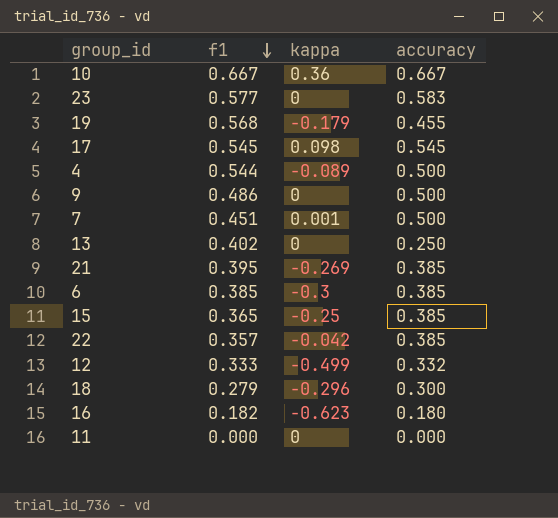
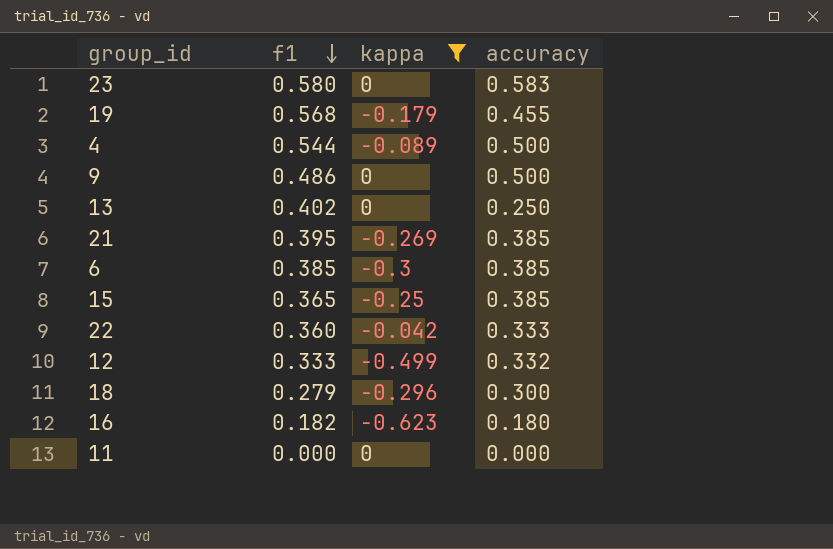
filter: none -> kappa <= 0
23 | f1: 0.577 -> 0.580
22 | f1: 0.357 -> 0.360
22 | accuracy: 0.385 -> 0.333

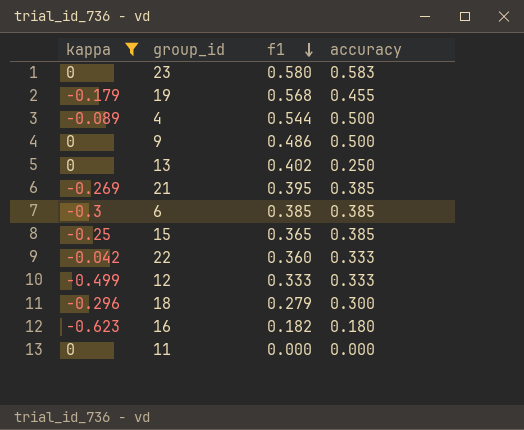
column kappa | position: 3 -> 1
12 | accuracy: 0.332 -> 0.333

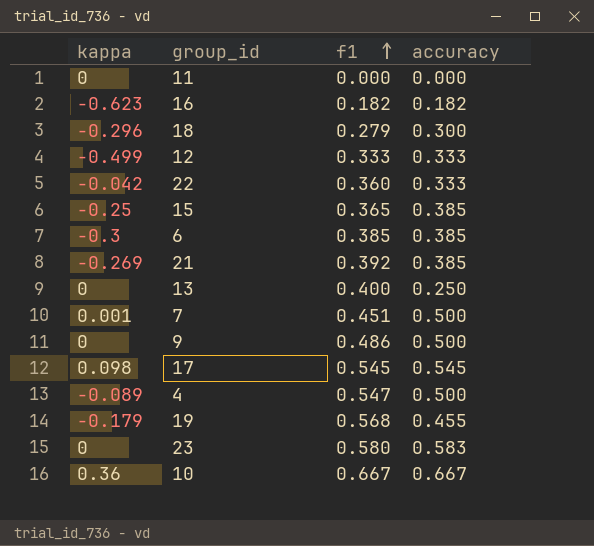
filter: kappa <= 0 -> none
row order: f1 descending -> f1 ascending
16 | accuracy: 0.180 -> 0.182
21 | f1: 0.395 -> 0.392
13 | f1: 0.402 -> 0.400
4 | f1: 0.544 -> 0.547

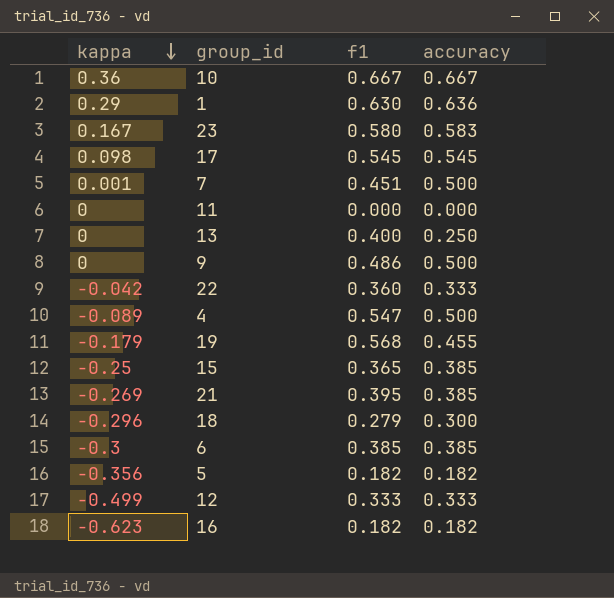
row order: f1 ascending -> kappa descending
row 1: none -> 0.29 | 0.630 | 0.636
23 | kappa: 0 -> 0.167
21 | f1: 0.392 -> 0.395
row 5: none -> -0.356 | 0.182 | 0.182

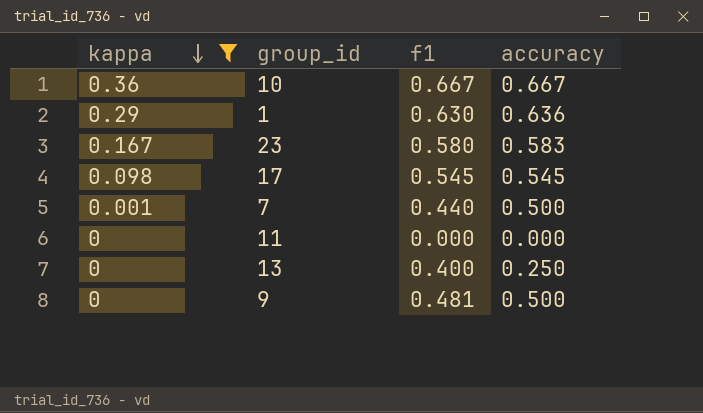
filter: none -> kappa >= 0
7 | f1: 0.451 -> 0.440
9 | f1: 0.486 -> 0.481

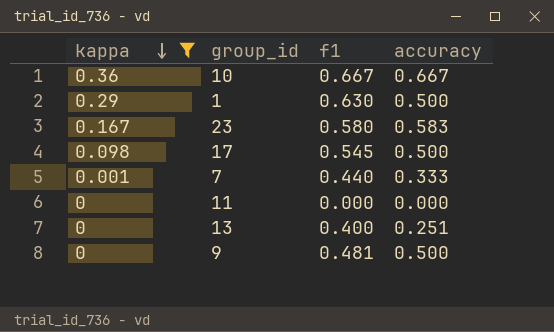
1 | accuracy: 0.636 -> 0.500
17 | accuracy: 0.545 -> 0.500
7 | accuracy: 0.500 -> 0.333
13 | accuracy: 0.250 -> 0.251

